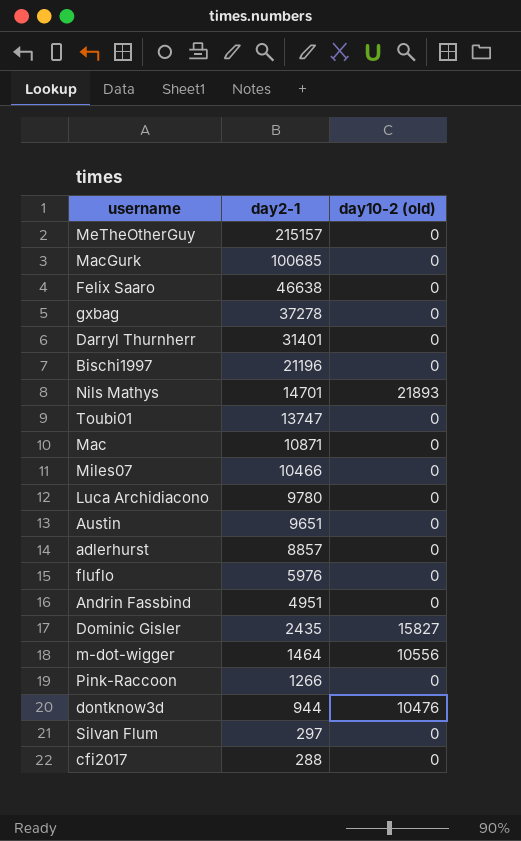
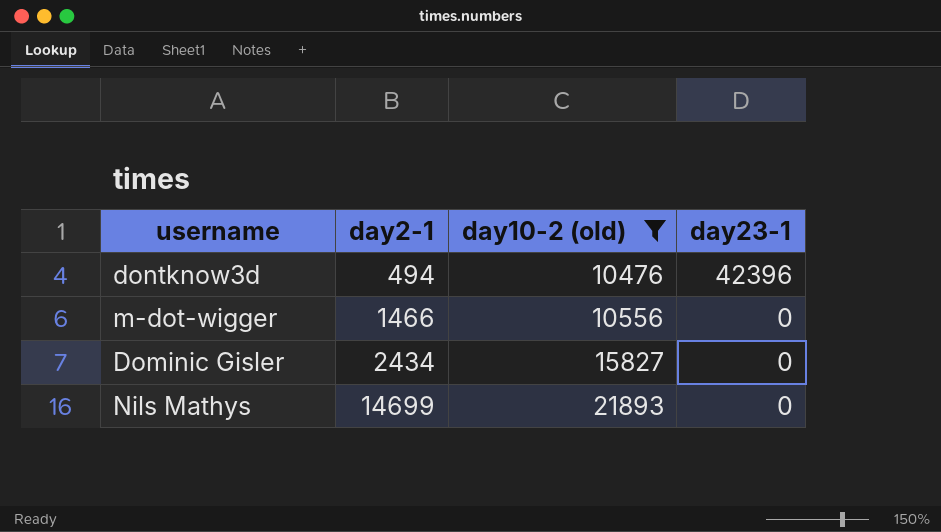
filter: none -> day10-2 (old) != 0
row order: day2-1 descending -> day2-1 ascending
column day23-1 | position: none -> 4
dontknow3d | day2-1: 944 -> 494
m-dot-wigger | day2-1: 1464 -> 1466
Dominic Gisler | day2-1: 2435 -> 2434
Nils Mathys | day2-1: 14701 -> 14699

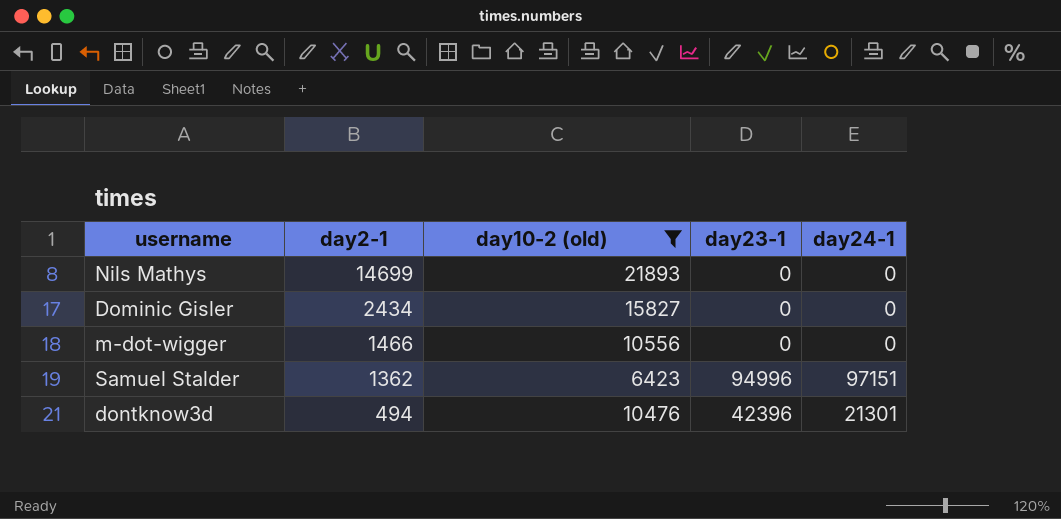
row order: day2-1 ascending -> day2-1 descending
column day24-1 | position: none -> 5
row Samuel Stalder: none -> 1362 | 6423 | 94996 | 97151

